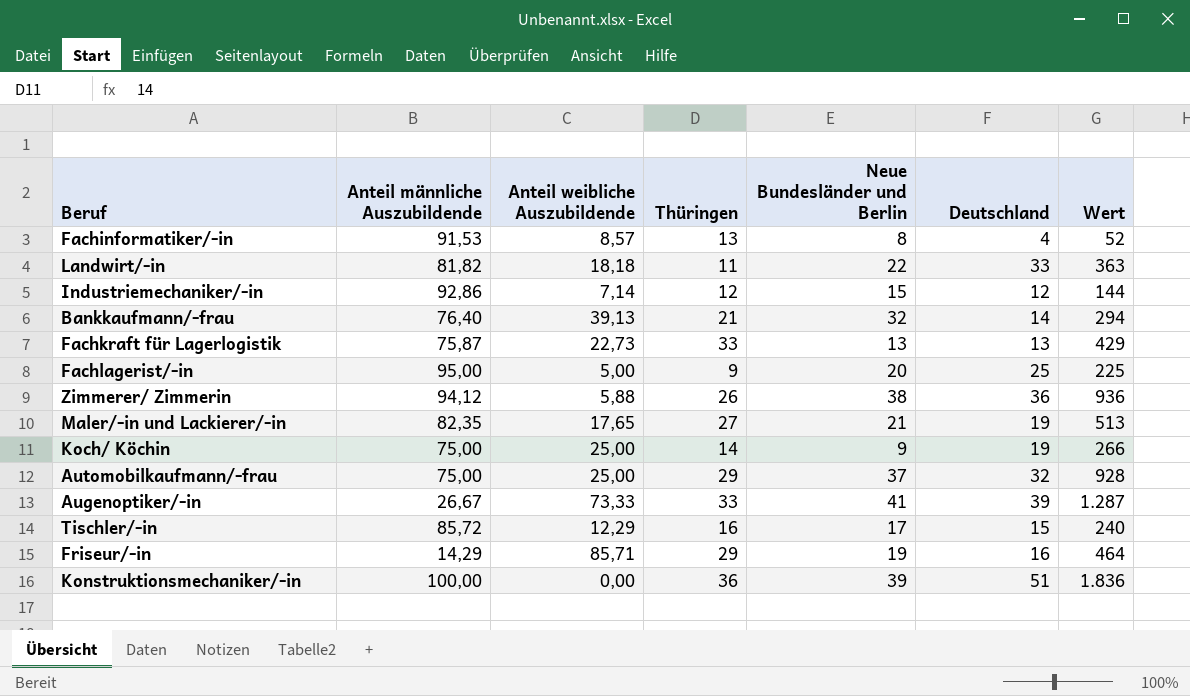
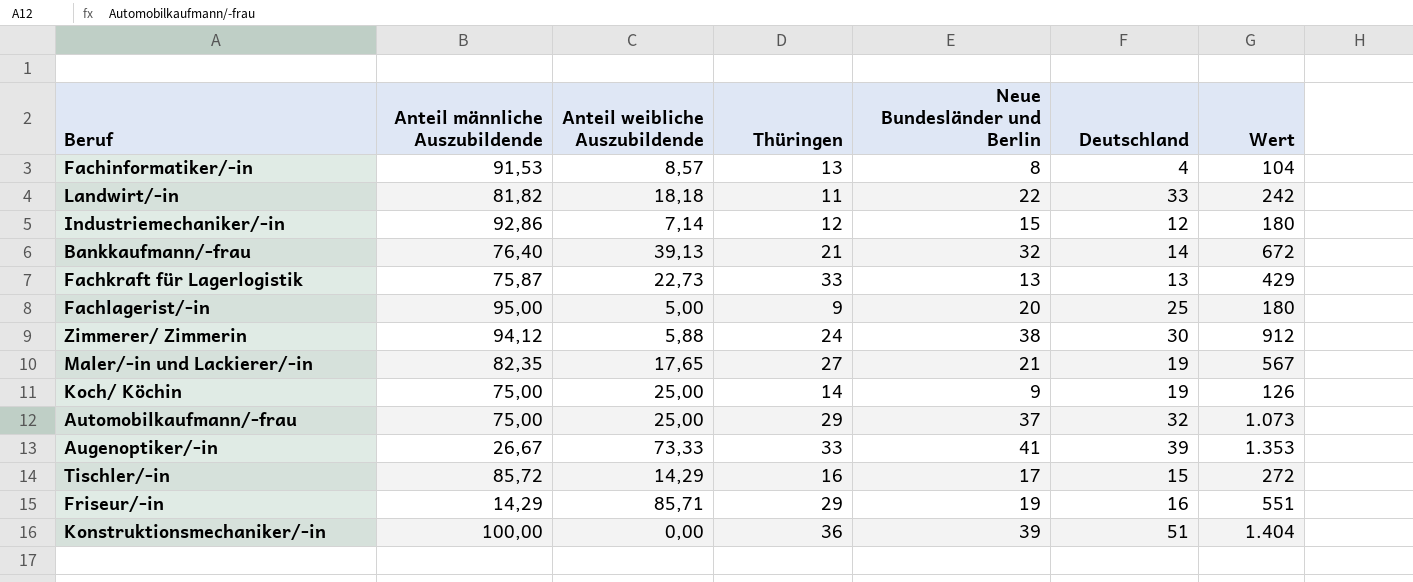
column Wert | formula: [Thüringen] * [Deutschland] -> [Thüringen] * [Neue Bundesländer und Berlin]
Zimmerer/ Zimmerin | Thüringen: 26 -> 24
Zimmerer/ Zimmerin | Deutschland: 36 -> 30
Tischler/-in | Anteil weibliche Auszubildende: 12,29 -> 14,29

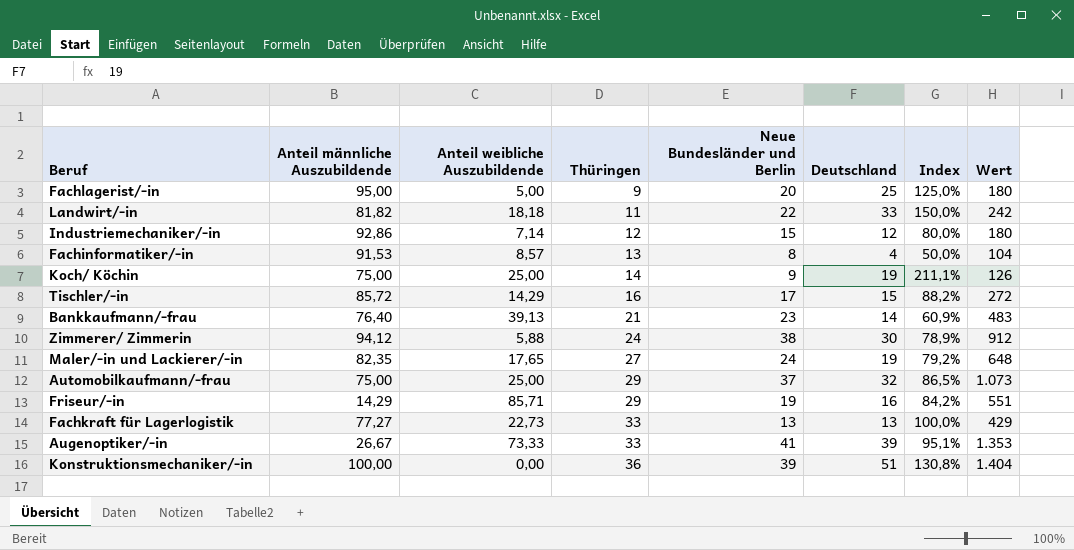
row order: none -> Thüringen ascending
column Index | formula: none -> [Deutschland] / [Neue Bundesländer und Berlin]
Bankkaufmann/-frau | Neue Bundesländer und Berlin: 32 -> 23
Bankkaufmann/-frau | Wert: 672 -> 483
Maler/-in und Lackierer/-in | Neue Bundesländer und Berlin: 21 -> 24
Maler/-in und Lackierer/-in | Wert: 567 -> 648
Fachkraft für Lagerlogistik | Anteil männliche Auszubildende: 75,87 -> 77,27

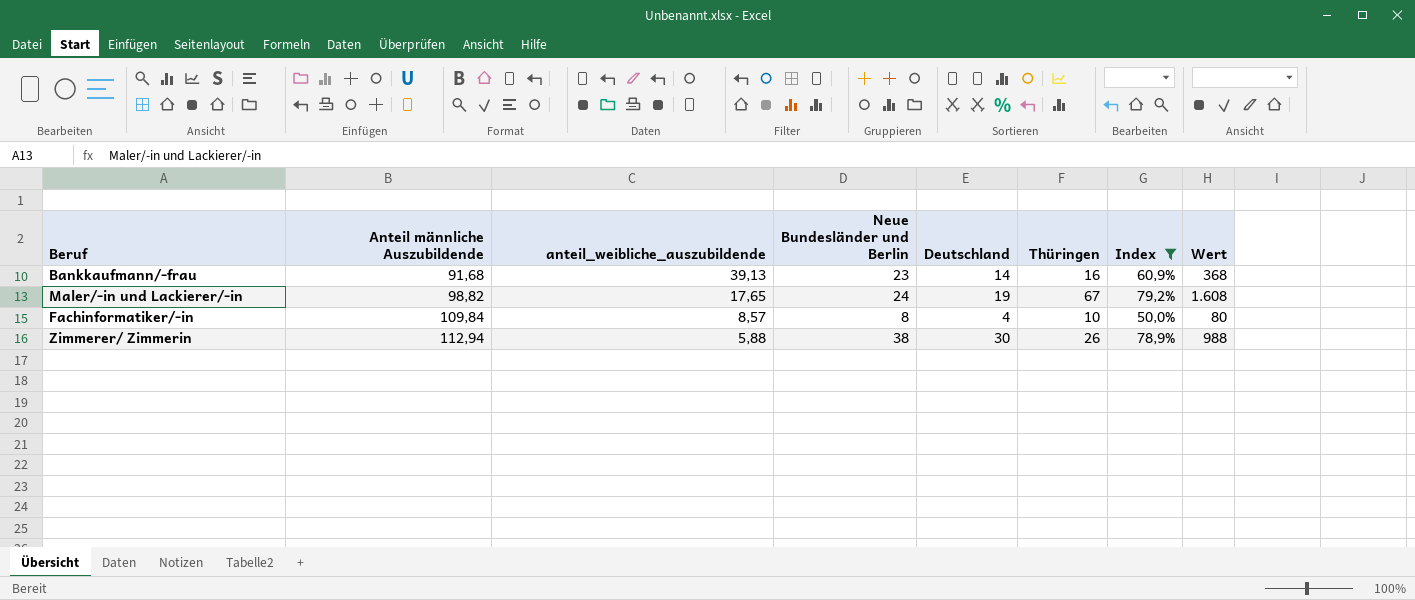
filter: none -> Index <= 79,2%
row order: Thüringen ascending -> Anteil männliche Auszubildende ascending
column name: Anteil weibliche Auszubildende -> anteil_weibliche_auszubildende
column Thüringen | position: 4 -> 6
Bankkaufmann/-frau | Anteil männliche Auszubildende: 76,40 -> 91,68
Bankkaufmann/-frau | Thüringen: 21 -> 16
Bankkaufmann/-frau | Wert: 483 -> 368
Maler/-in und Lackierer/-in | Anteil männliche Auszubildende: 82,35 -> 98,82
Maler/-in und Lackierer/-in | Thüringen: 27 -> 67
Maler/-in und Lackierer/-in | Wert: 648 -> 1.608
Fachinformatiker/-in | Anteil männliche Auszubildende: 91,53 -> 109,84
Fachinformatiker/-in | Thüringen: 13 -> 10
Fachinformatiker/-in | Wert: 104 -> 80
Zimmerer/ Zimmerin | Anteil männliche Auszubildende: 94,12 -> 112,94
Zimmerer/ Zimmerin | Thüringen: 24 -> 26
Zimmerer/ Zimmerin | Wert: 912 -> 988

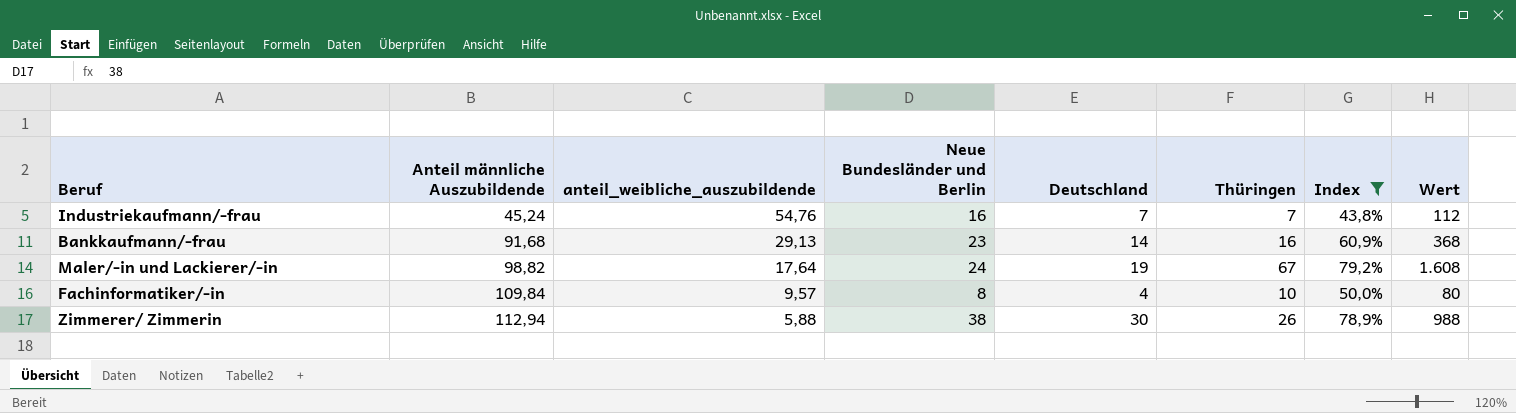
row Industriekaufmann/-frau: none -> 45,24 | 54,76 | 16 | 7 | 7 | 43,8% | 112
Bankkaufmann/-frau | anteil_weibliche_auszubildende: 39,13 -> 29,13
Maler/-in und Lackierer/-in | anteil_weibliche_auszubildende: 17,65 -> 17,64
Fachinformatiker/-in | anteil_weibliche_auszubildende: 8,57 -> 9,57

